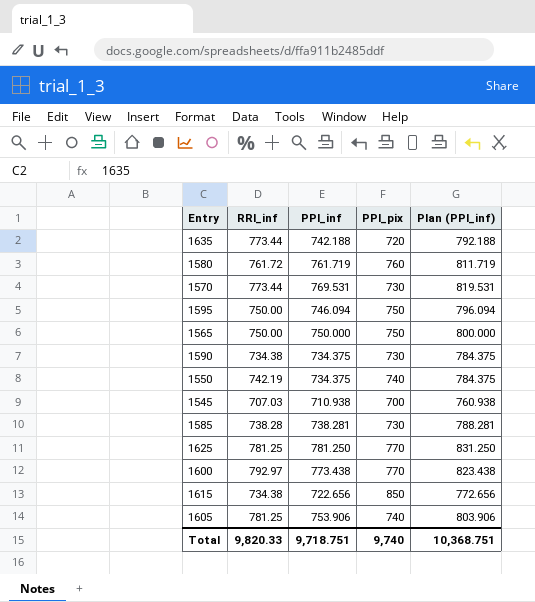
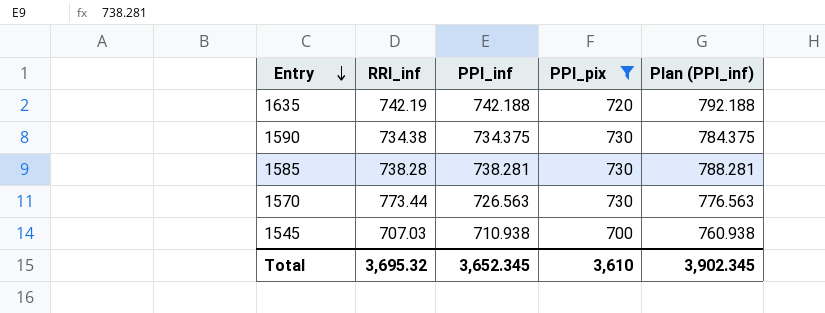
filter: none -> PPI_pix <= 730
row order: none -> Entry descending
1635 | RRI_inf: 773.44 -> 742.19
1570 | PPI_inf: 769.531 -> 726.563
1570 | Plan (PPI_inf): 819.531 -> 776.563
Total | RRI_inf: 9,820.33 -> 3,695.32
Total | PPI_inf: 9,718.751 -> 3,652.345
Total | PPI_pix: 9,740 -> 3,610
Total | Plan (PPI_inf): 10,368.751 -> 3,902.345

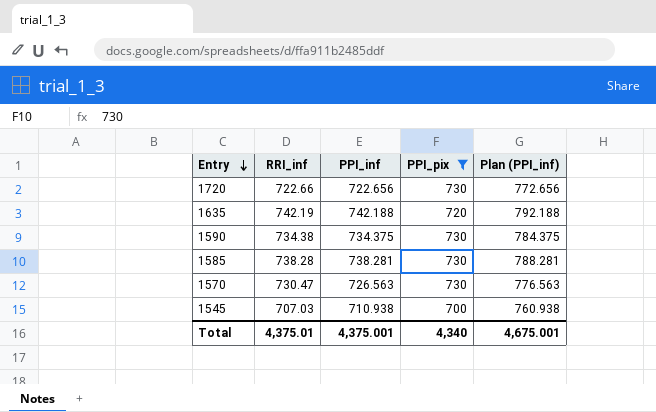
row 1720: none -> 722.66 | 722.656 | 730 | 772.656
1570 | RRI_inf: 773.44 -> 730.47
Total | RRI_inf: 3,695.32 -> 4,375.01
Total | PPI_inf: 3,652.345 -> 4,375.001
Total | PPI_pix: 3,610 -> 4,340
Total | Plan (PPI_inf): 3,902.345 -> 4,675.001

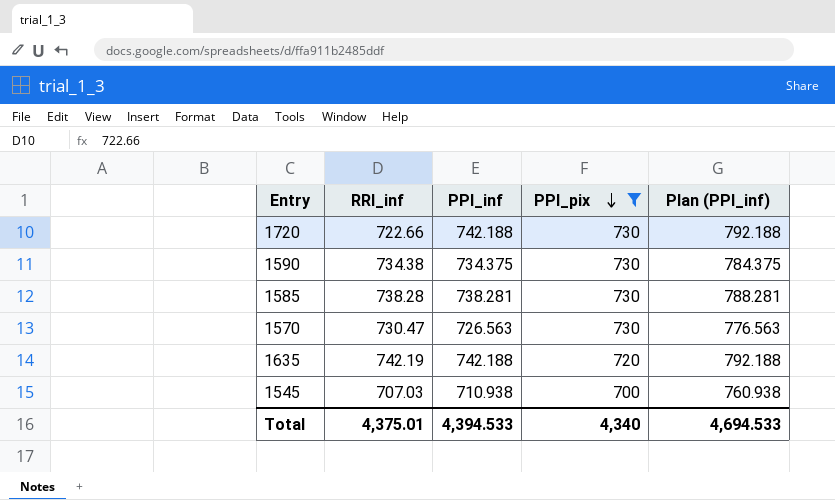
row order: Entry descending -> PPI_pix descending
1720 | PPI_inf: 722.656 -> 742.188
1720 | Plan (PPI_inf): 772.656 -> 792.188
Total | PPI_inf: 4,375.001 -> 4,394.533
Total | Plan (PPI_inf): 4,675.001 -> 4,694.533

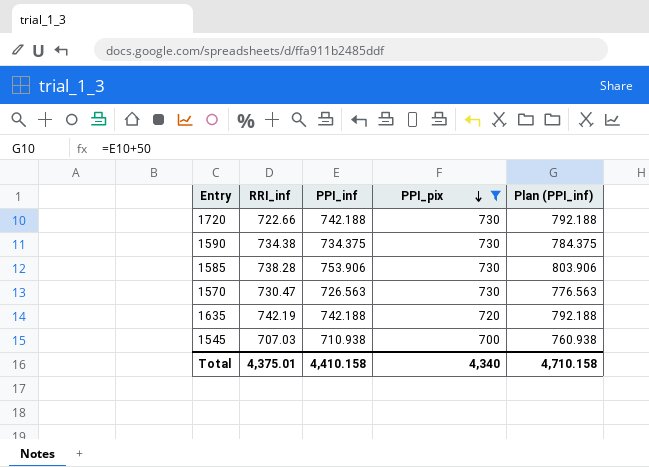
1585 | PPI_inf: 738.281 -> 753.906
1585 | Plan (PPI_inf): 788.281 -> 803.906
Total | PPI_inf: 4,394.533 -> 4,410.158
Total | Plan (PPI_inf): 4,694.533 -> 4,710.158

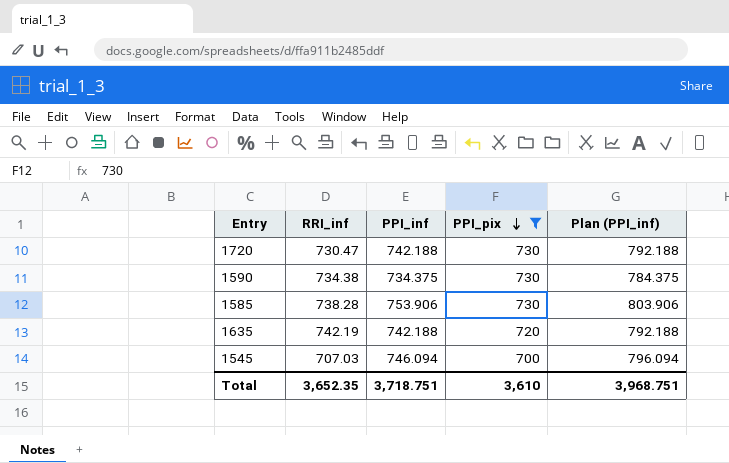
row 1570: 730.47 | 726.563 | 730 | 776.563 -> none
1720 | RRI_inf: 722.66 -> 730.47
1545 | PPI_inf: 710.938 -> 746.094
1545 | Plan (PPI_inf): 760.938 -> 796.094
Total | RRI_inf: 4,375.01 -> 3,652.35
Total | PPI_inf: 4,410.158 -> 3,718.751
Total | PPI_pix: 4,340 -> 3,610
Total | Plan (PPI_inf): 4,710.158 -> 3,968.751

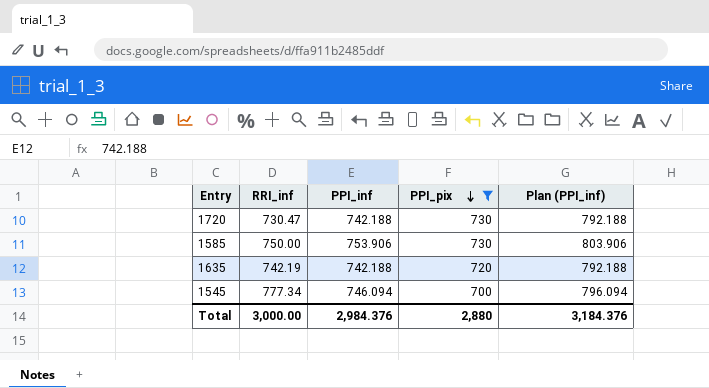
row 1590: 734.38 | 734.375 | 730 | 784.375 -> none
1585 | RRI_inf: 738.28 -> 750.00
1545 | RRI_inf: 707.03 -> 777.34
Total | RRI_inf: 3,652.35 -> 3,000.00
Total | PPI_inf: 3,718.751 -> 2,984.376
Total | PPI_pix: 3,610 -> 2,880
Total | Plan (PPI_inf): 3,968.751 -> 3,184.376

